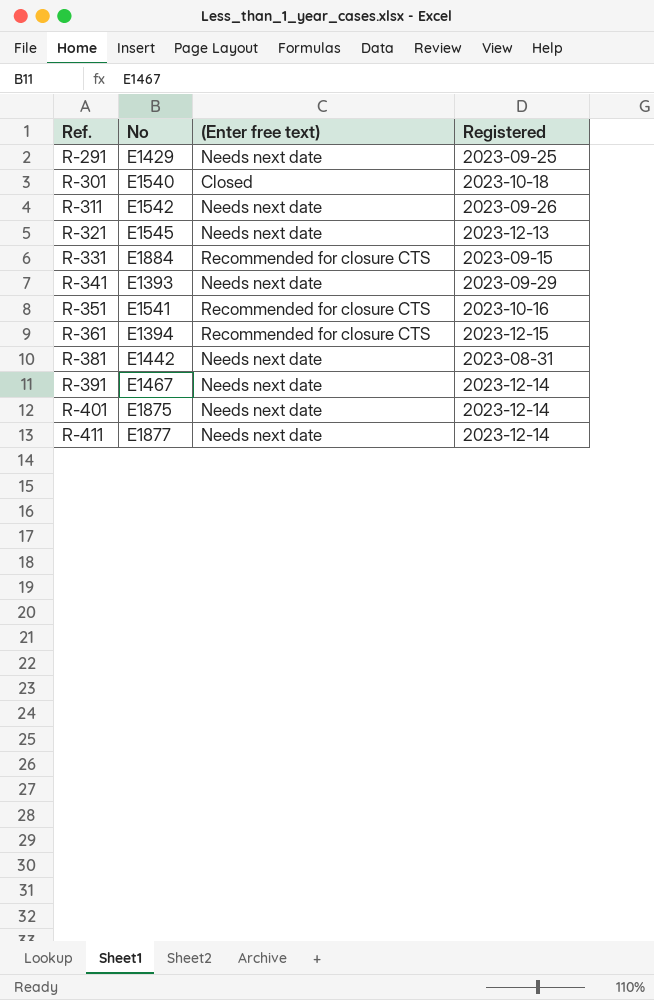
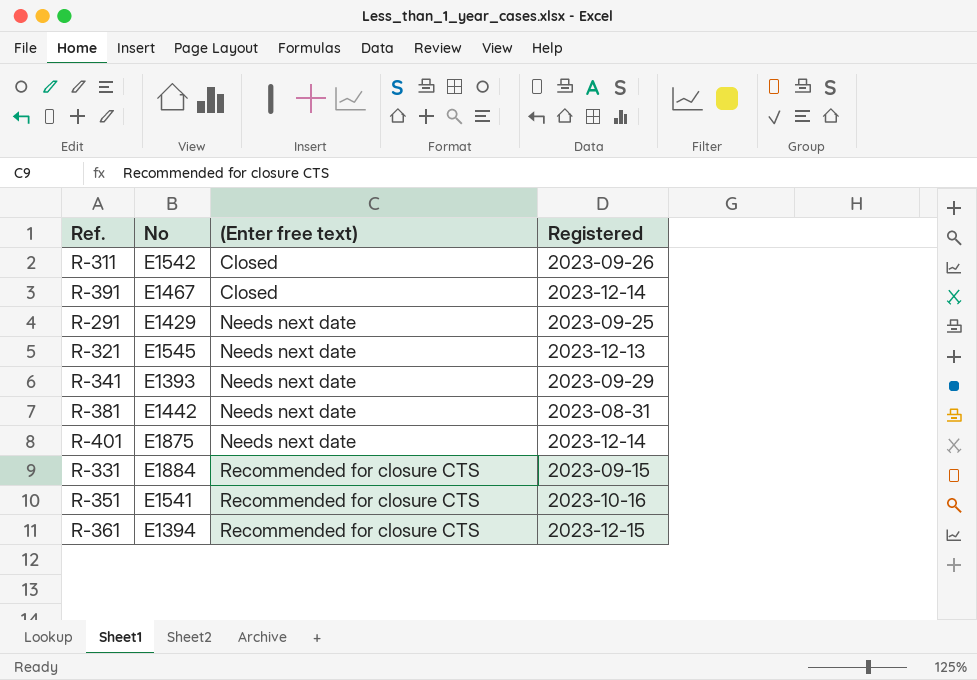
row order: Ref. ascending -> (Enter free text) ascending
row R-301: E1540 | Closed | 2023-10-18 -> none
row R-411: E1877 | Needs next date | 2023-12-14 -> none
R-311 | (Enter free text): Needs next date -> Closed
R-391 | (Enter free text): Needs next date -> Closed

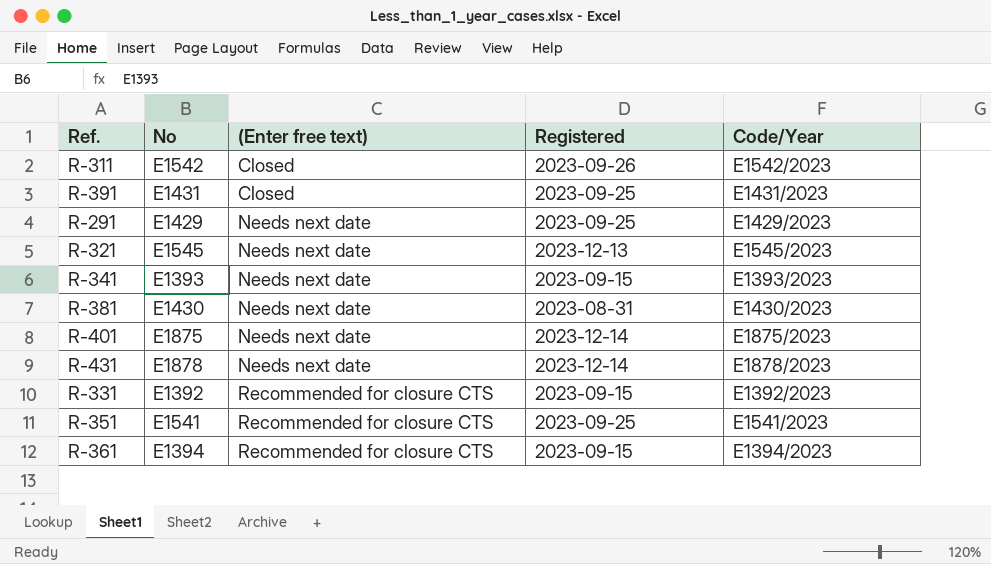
column Code/Year | position: none -> 5
R-391 | No: E1467 -> E1431
R-391 | Registered: 2023-12-14 -> 2023-09-25
R-341 | Registered: 2023-09-29 -> 2023-09-15
R-381 | No: E1442 -> E1430
row R-431: none -> E1878 | Needs next date | 2023-12-14 | E1878/2023
R-331 | No: E1884 -> E1392
R-351 | Registered: 2023-10-16 -> 2023-09-25
R-361 | Registered: 2023-12-15 -> 2023-09-15

